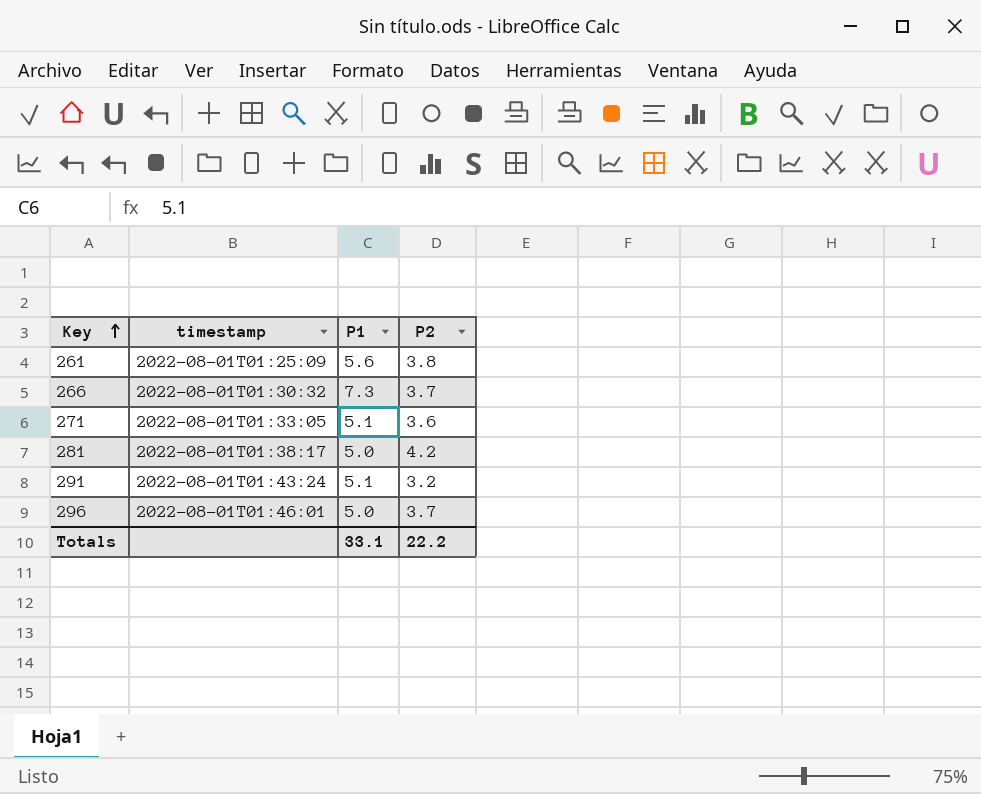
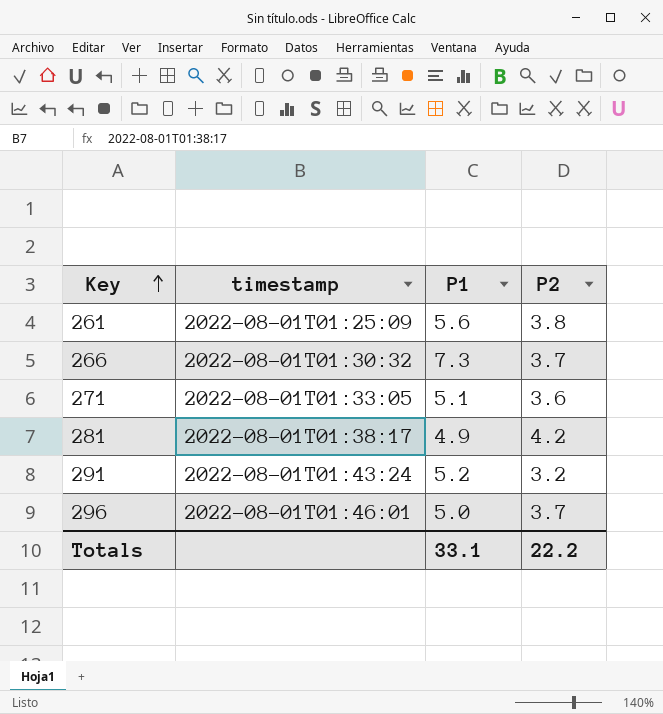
281 | P1: 5.0 -> 4.9
291 | P1: 5.1 -> 5.2

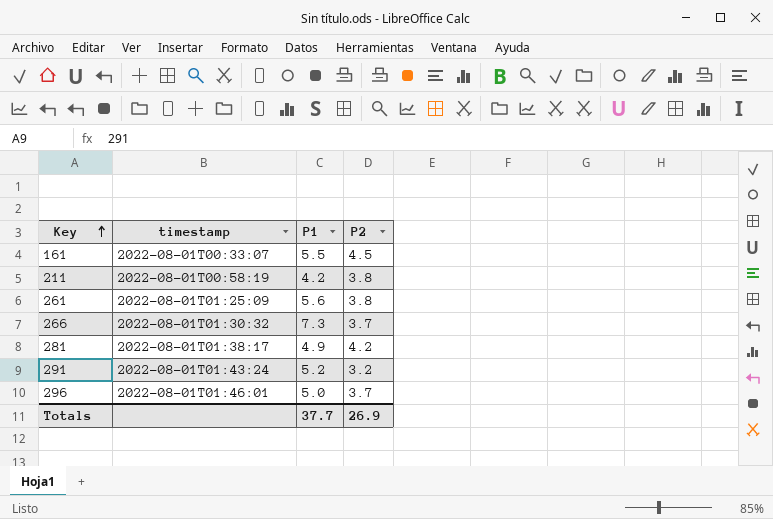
row 271: 2022-08-01T01:33:05 | 5.1 | 3.6 -> none
row 161: none -> 2022-08-01T00:33:07 | 5.5 | 4.5
row 211: none -> 2022-08-01T00:58:19 | 4.2 | 3.8
Totals | P1: 33.1 -> 37.7
Totals | P2: 22.2 -> 26.9

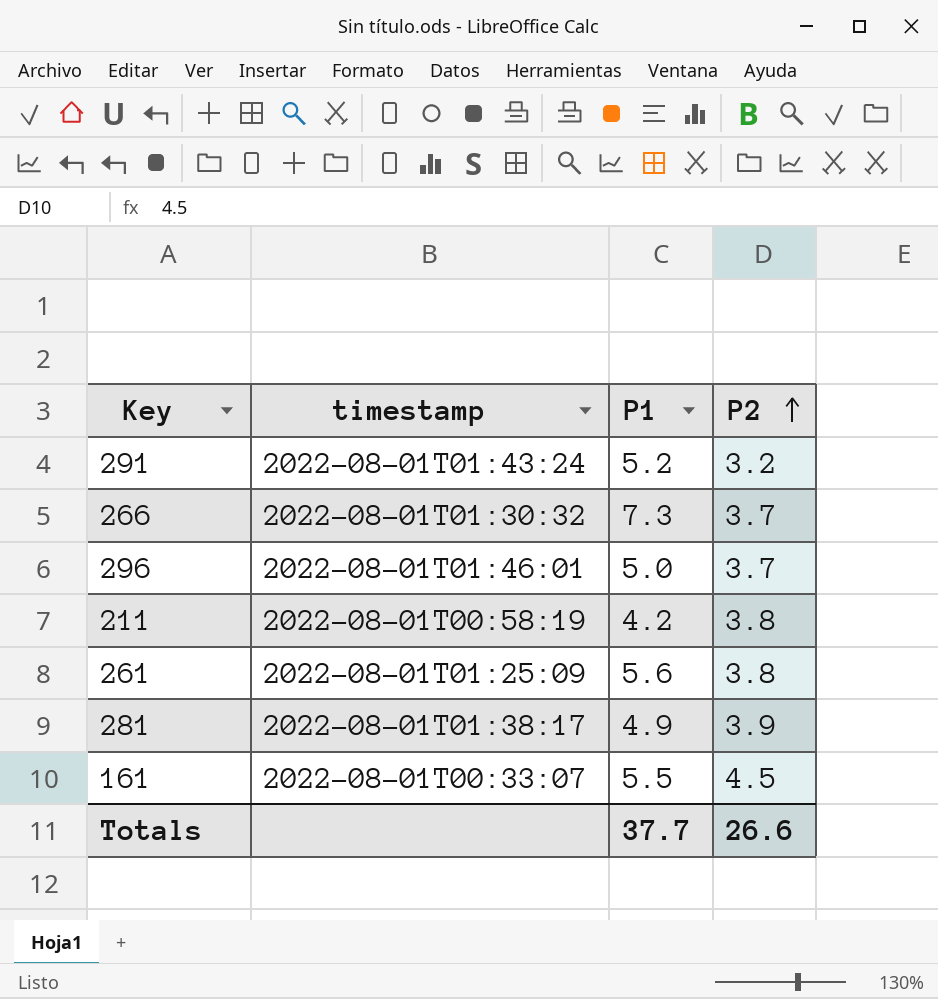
row order: Key ascending -> P2 ascending
281 | P2: 4.2 -> 3.9
Totals | P2: 26.9 -> 26.6

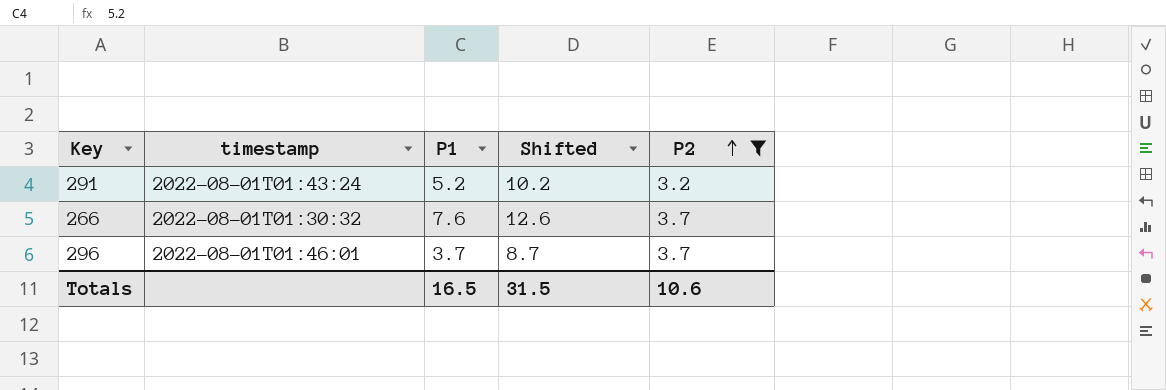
filter: none -> P2 <= 3.7
column Shifted | formula: none -> [P1] + 5
266 | P1: 7.3 -> 7.6
296 | P1: 5.0 -> 3.7
Totals | P1: 37.7 -> 16.5
Totals | P2: 26.6 -> 10.6

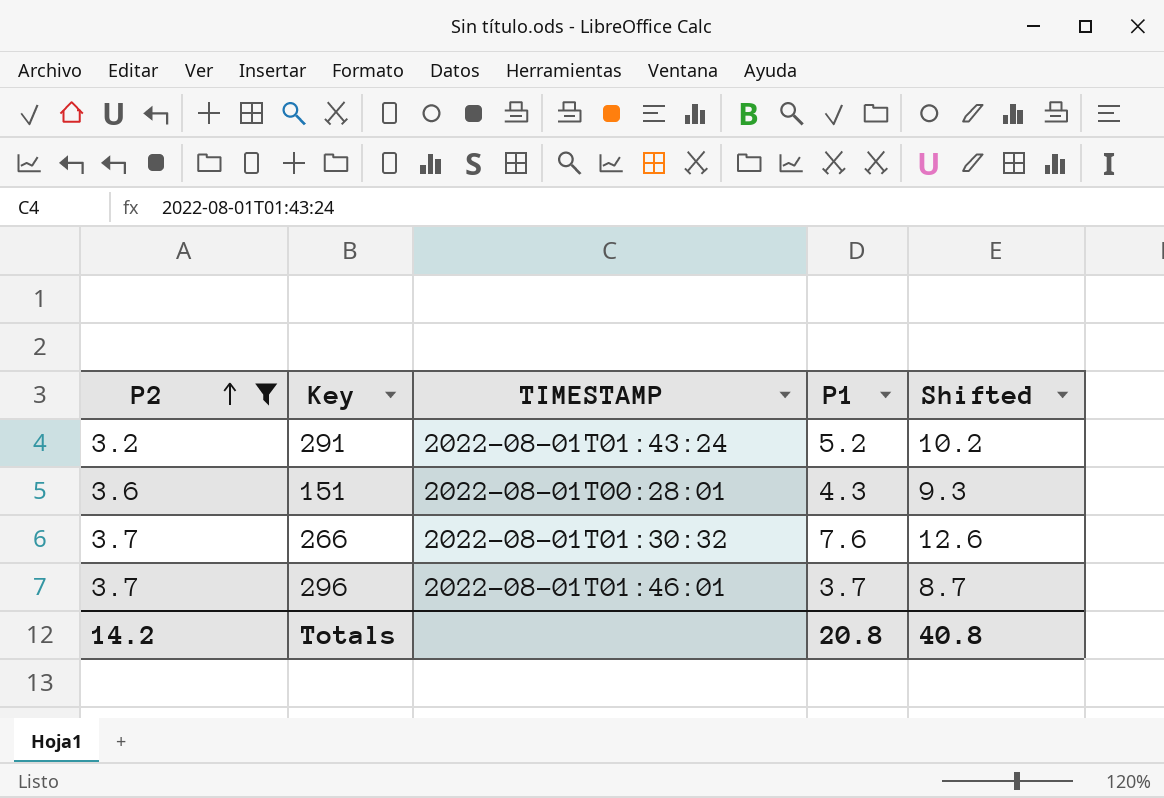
column P2 | position: 5 -> 1
column name: timestamp -> TIMESTAMP
row 151: none -> 3.6 | 2022-08-01T00:28:01 | 4.3 | 9.3
Totals | P2: 10.6 -> 14.2
Totals | P1: 16.5 -> 20.8
Totals | Shifted: 31.5 -> 40.8

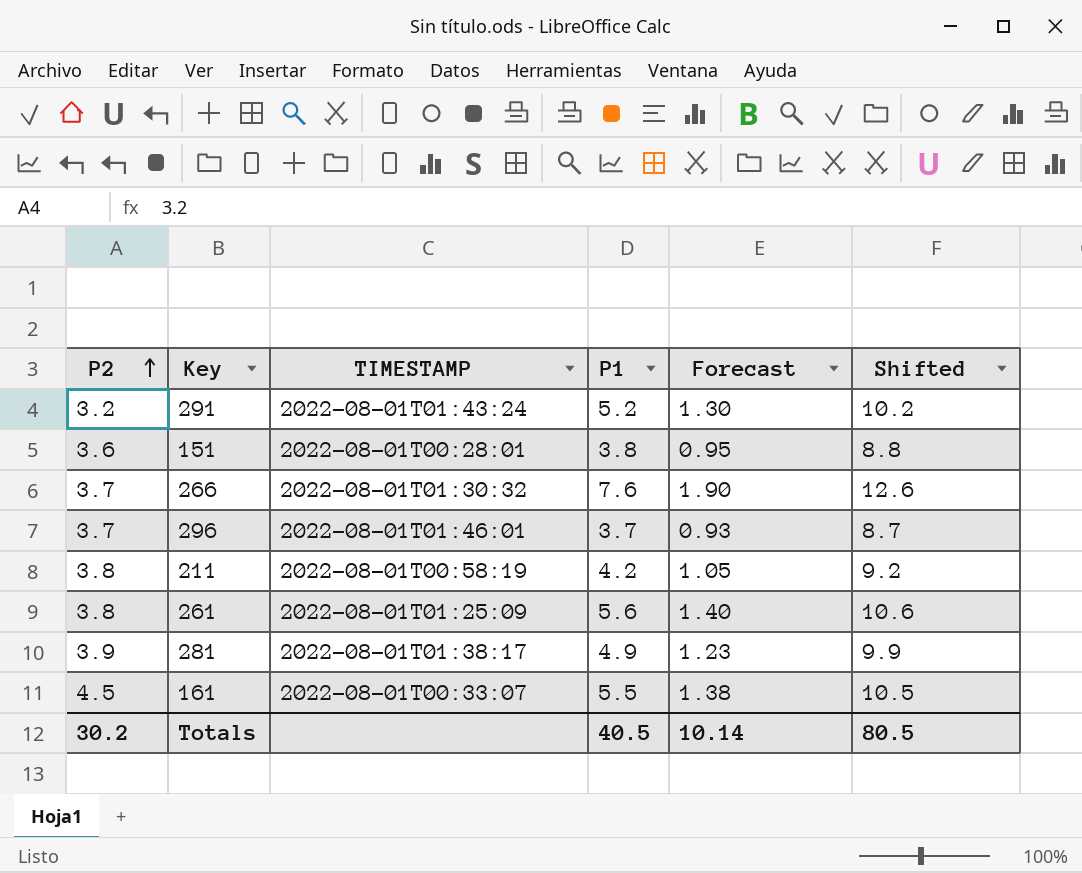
filter: P2 <= 3.7 -> none
column Forecast | formula: none -> [P1] * 0.25
151 | P1: 4.3 -> 3.8
151 | Shifted: 9.3 -> 8.8
Totals | P2: 14.2 -> 30.2
Totals | P1: 20.8 -> 40.5
Totals | Shifted: 40.8 -> 80.5

